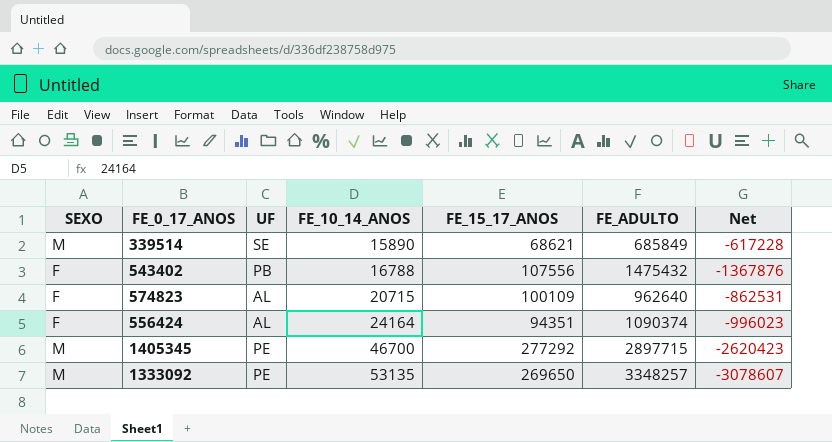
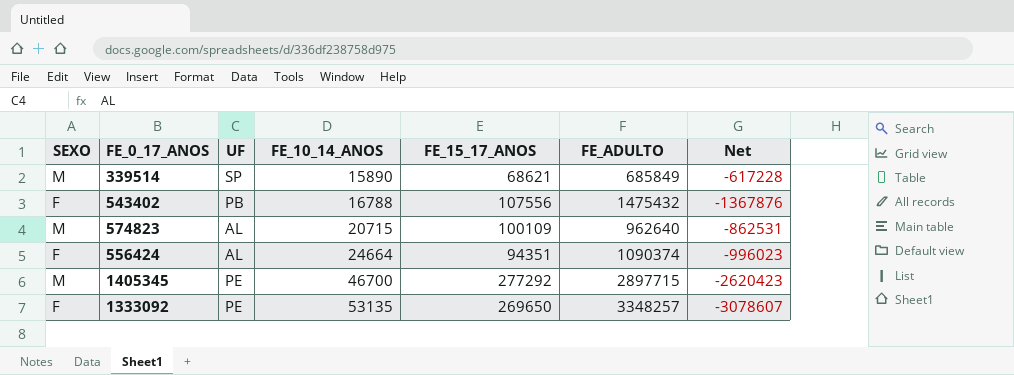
339514 | UF: SE -> SP
574823 | SEXO: F -> M
556424 | FE_10_14_ANOS: 24164 -> 24664
1333092 | SEXO: M -> F

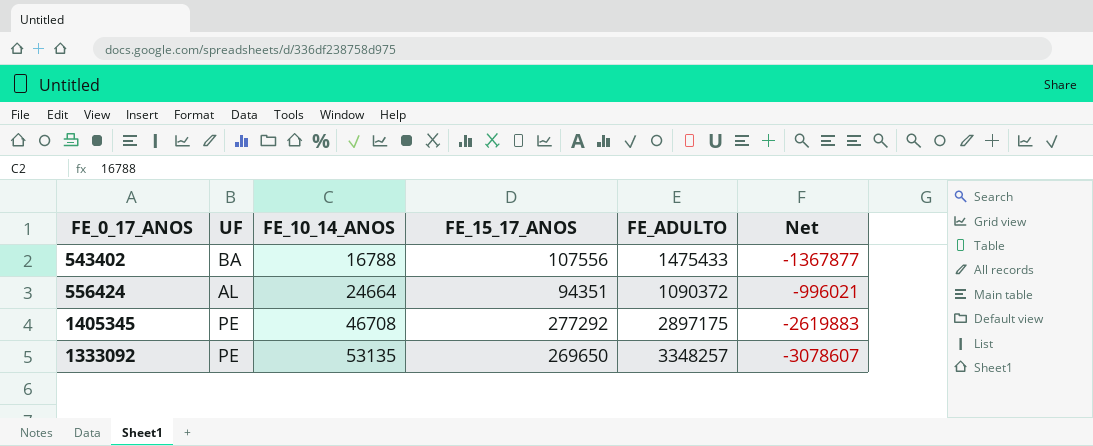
column SEXO | position: 1 -> none
row 339514: M | SP | 15890 | 68621 | 685849 | -617228 -> none
row 574823: M | AL | 20715 | 100109 | 962640 | -862531 -> none
543402 | UF: PB -> BA
543402 | FE_ADULTO: 1475432 -> 1475433
543402 | Net: -1367876 -> -1367877
556424 | FE_ADULTO: 1090374 -> 1090372
556424 | Net: -996023 -> -996021
1405345 | FE_10_14_ANOS: 46700 -> 46708
1405345 | FE_ADULTO: 2897715 -> 2897175
1405345 | Net: -2620423 -> -2619883

